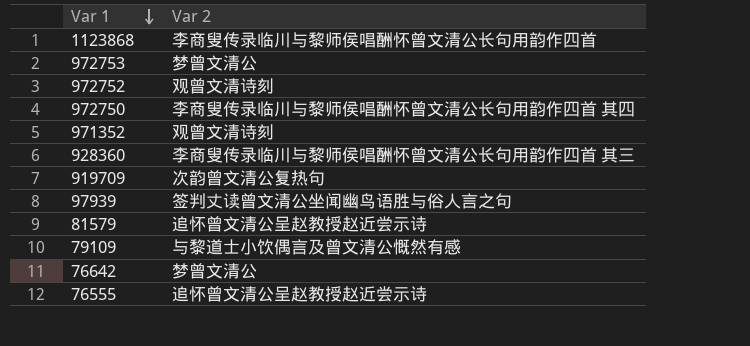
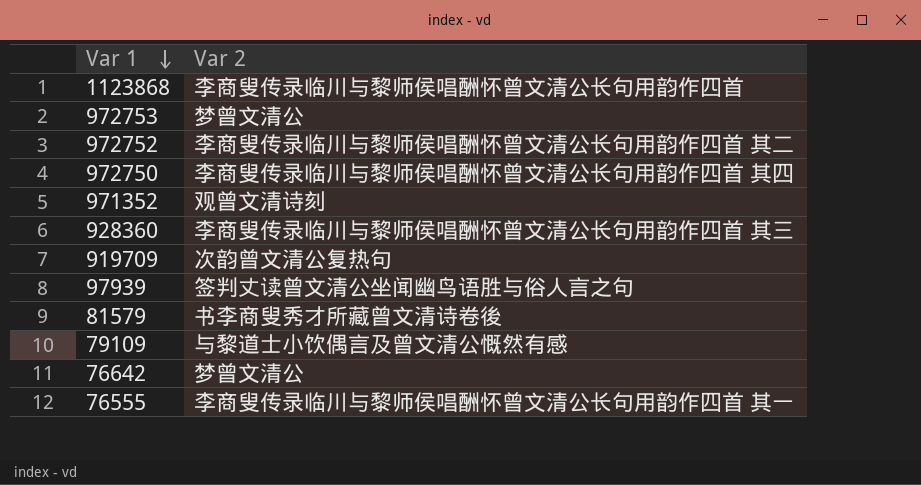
972752 | Var 2: 观曾文清诗刻 -> 李商叟传录临川与黎师侯唱酬怀曾文清公长句用韵作四首 其二
81579 | Var 2: 追怀曾文清公呈赵教授赵近尝示诗 -> 书李商叟秀才所藏曾文清诗卷後
76555 | Var 2: 追怀曾文清公呈赵教授赵近尝示诗 -> 李商叟传录临川与黎师侯唱酬怀曾文清公长句用韵作四首 其一

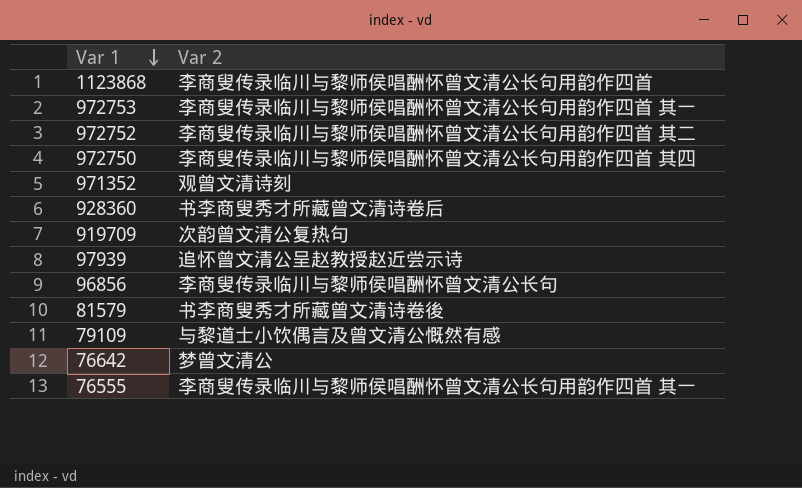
972753 | Var 2: 梦曾文清公 -> 李商叟传录临川与黎师侯唱酬怀曾文清公长句用韵作四首 其一
928360 | Var 2: 李商叟传录临川与黎师侯唱酬怀曾文清公长句用韵作四首 其三 -> 书李商叟秀才所藏曾文清诗卷后
97939 | Var 2: 签判丈读曾文清公坐闻幽鸟语胜与俗人言之句 -> 追怀曾文清公呈赵教授赵近尝示诗
row 96856: none -> 李商叟传录临川与黎师侯唱酬怀曾文清公长句

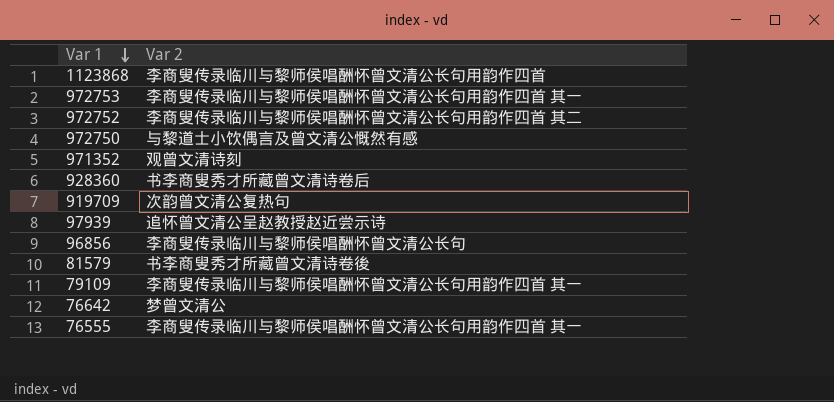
972750 | Var 2: 李商叟传录临川与黎师侯唱酬怀曾文清公长句用韵作四首 其四 -> 与黎道士小饮偶言及曾文清公慨然有感
79109 | Var 2: 与黎道士小饮偶言及曾文清公慨然有感 -> 李商叟传录临川与黎师侯唱酬怀曾文清公长句用韵作四首 其一

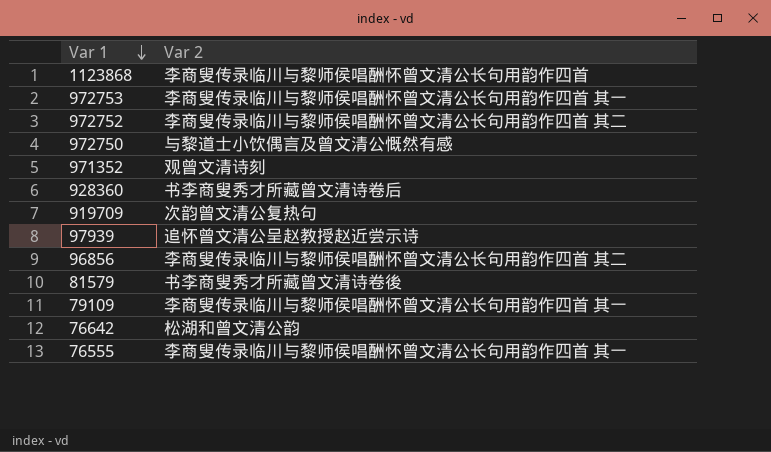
96856 | Var 2: 李商叟传录临川与黎师侯唱酬怀曾文清公长句 -> 李商叟传录临川与黎师侯唱酬怀曾文清公长句用韵作四首 其二
76642 | Var 2: 梦曾文清公 -> 松湖和曾文清公韵

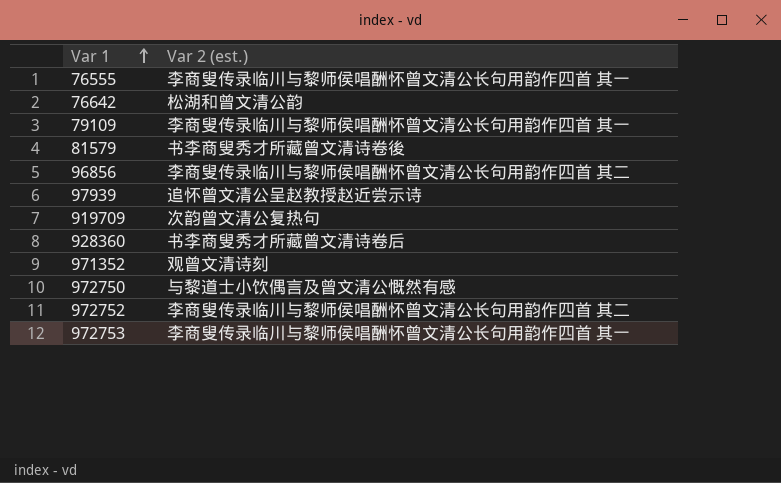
row order: Var 1 descending -> Var 1 ascending
column name: Var 2 -> Var 2 (est.)
row 1123868: 李商叟传录临川与黎师侯唱酬怀曾文清公长句用韵作四首 -> none

